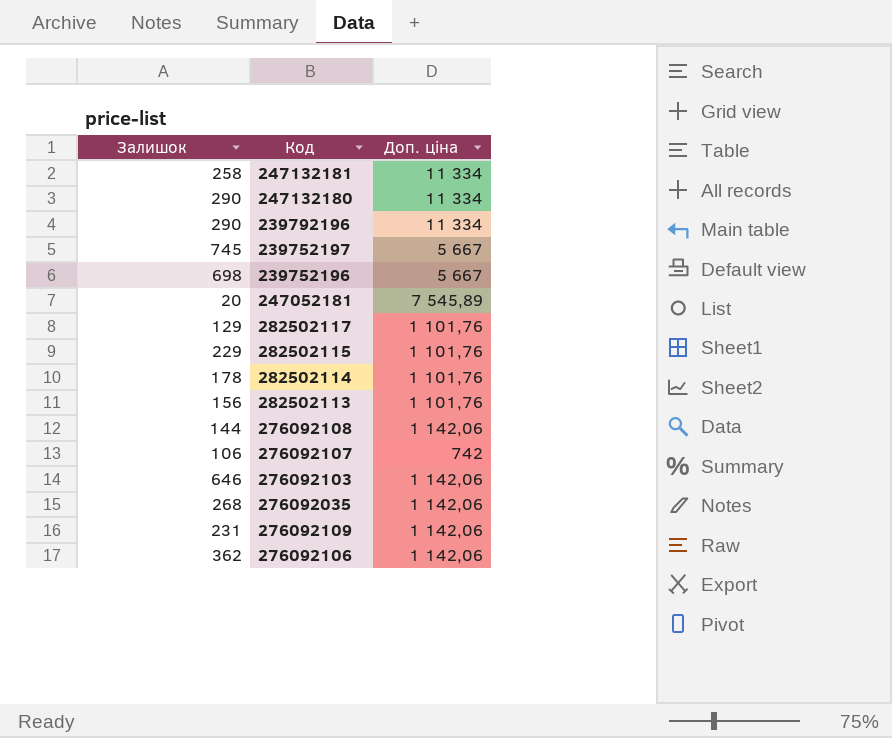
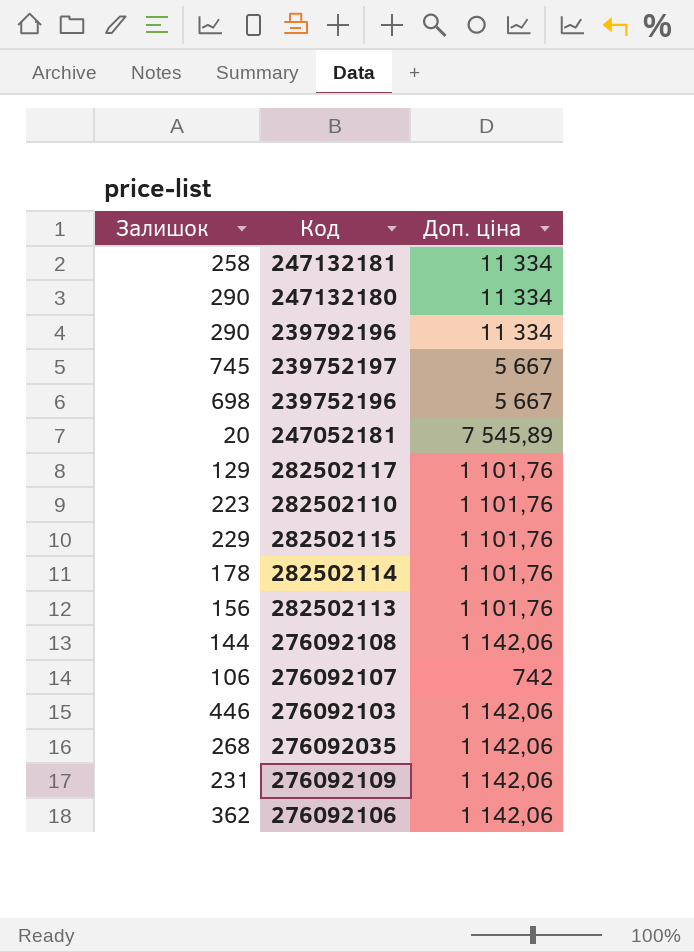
row 282502110: none -> 223 | 1 101,76
276092103 | Залишок: 646 -> 446

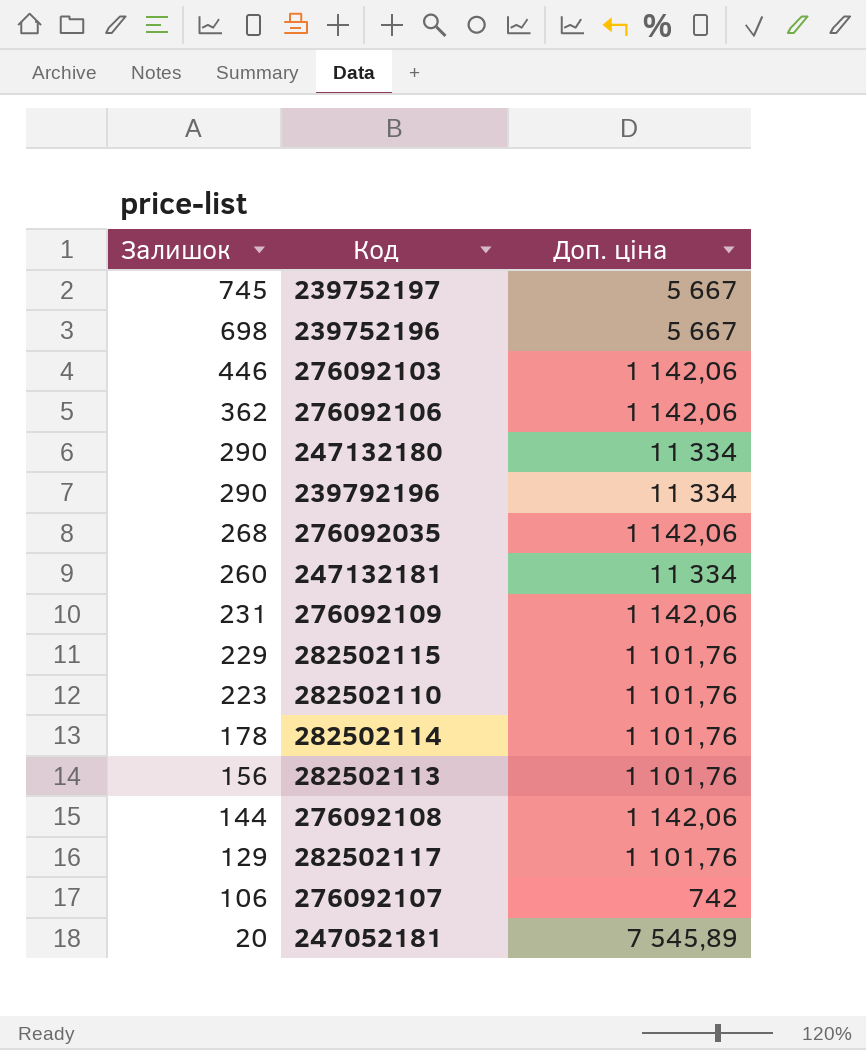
row order: none -> Залишок descending
247132181 | Залишок: 258 -> 260

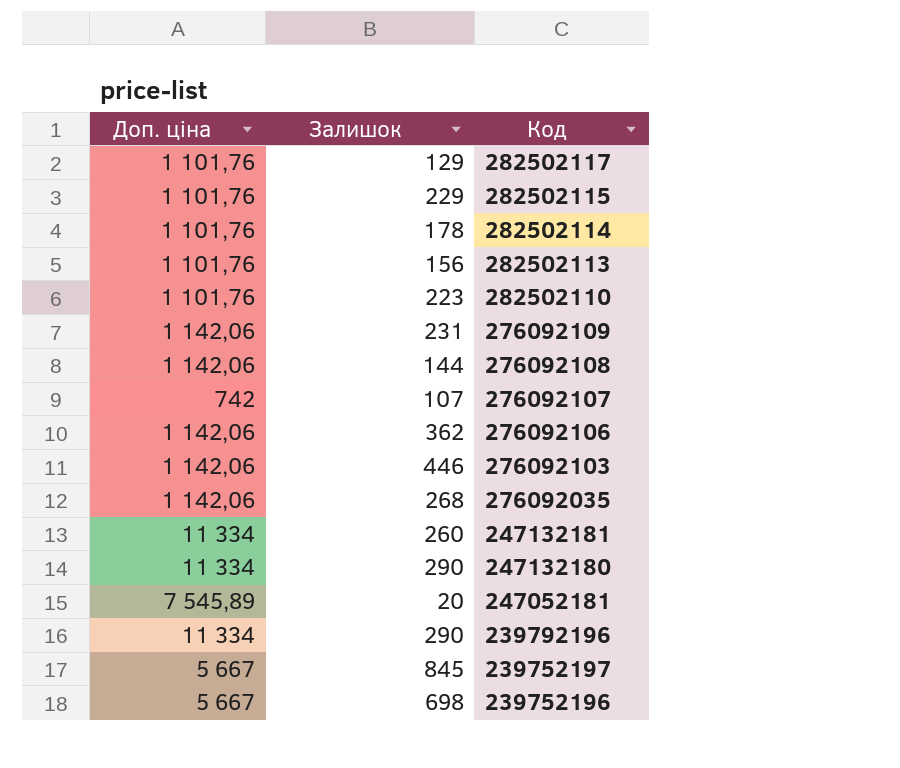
row order: Залишок descending -> Код descending
column Доп. ціна | position: 3 -> 1
276092107 | Залишок: 106 -> 107
239752197 | Залишок: 745 -> 845

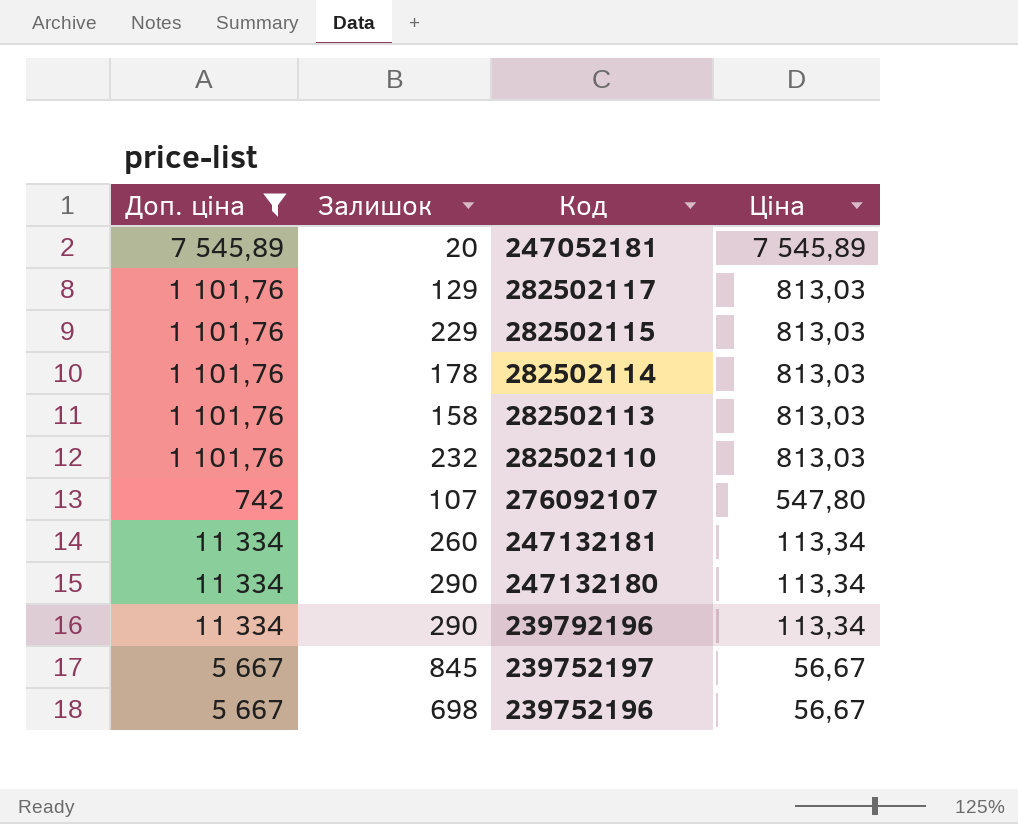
filter: none -> Доп. ціна != 1 142,06
row order: Код descending -> Ціна descending
column Ціна | position: none -> 4
282502113 | Залишок: 156 -> 158
282502110 | Залишок: 223 -> 232

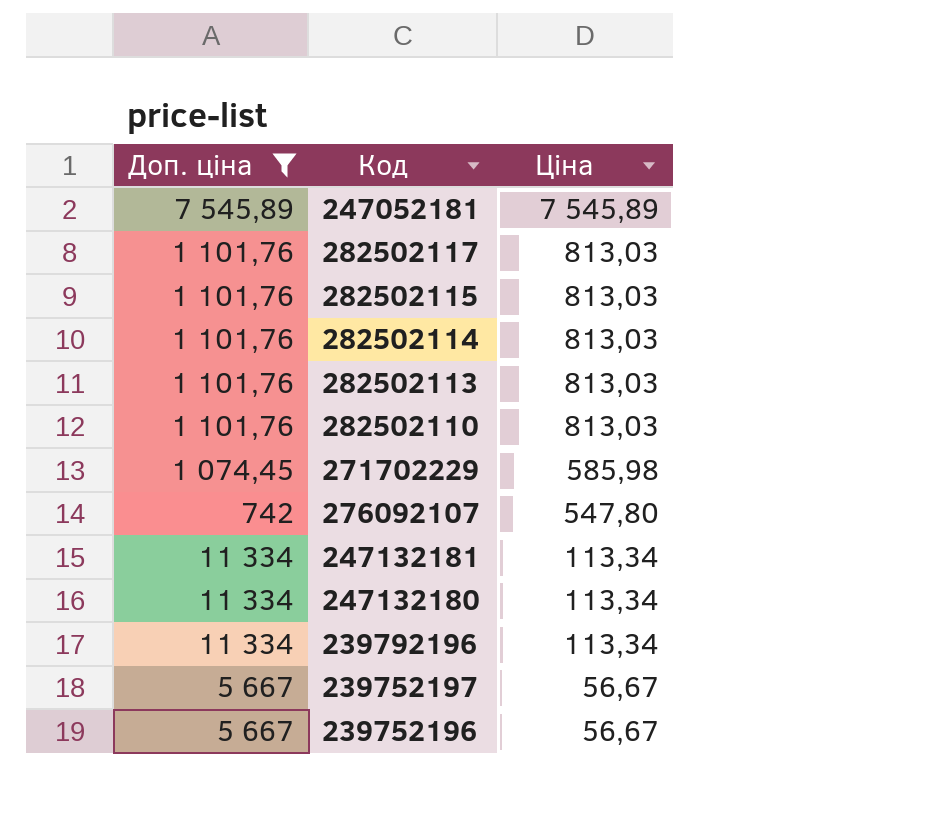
column Залишок | position: 2 -> none
row 271702229: none -> 1 074,45 | 585,98

